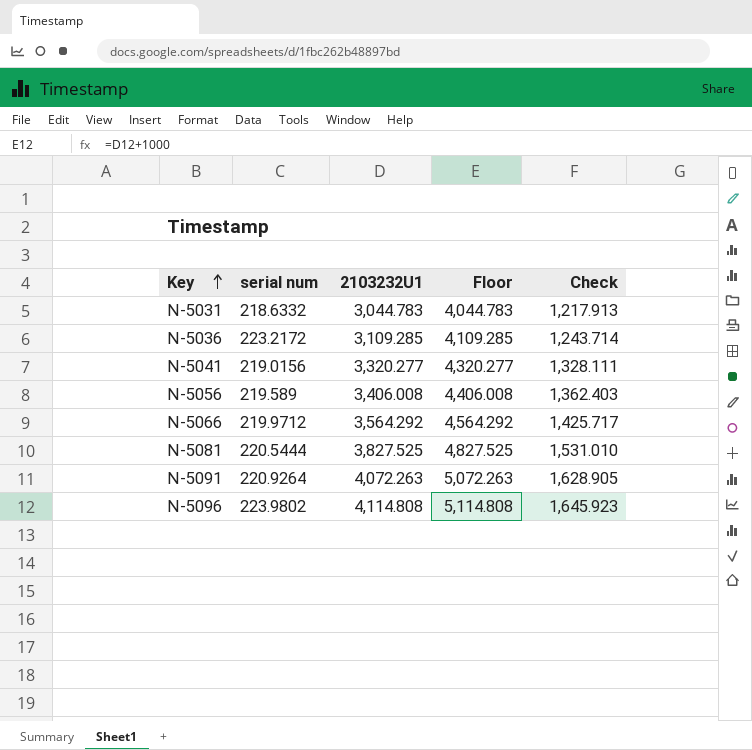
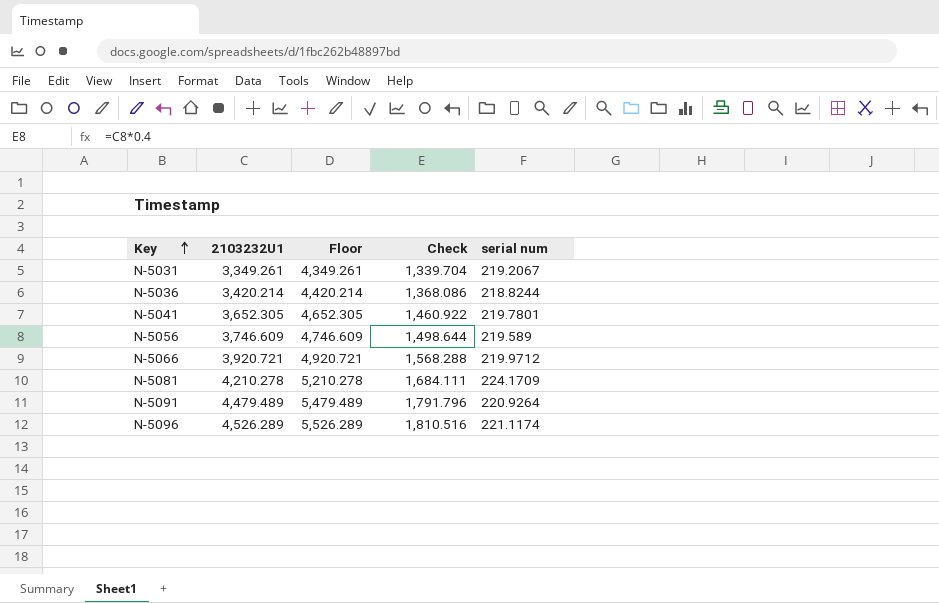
column serial num | position: 2 -> 5
N-5031 | 2103232U1: 3,044.783 -> 3,349.261
N-5031 | Floor: 4,044.783 -> 4,349.261
N-5031 | Check: 1,217.913 -> 1,339.704
N-5031 | serial num: 218.6332 -> 219.2067
N-5036 | 2103232U1: 3,109.285 -> 3,420.214
N-5036 | Floor: 4,109.285 -> 4,420.214
N-5036 | Check: 1,243.714 -> 1,368.086
N-5036 | serial num: 223.2172 -> 218.8244
N-5041 | 2103232U1: 3,320.277 -> 3,652.305
N-5041 | Floor: 4,320.277 -> 4,652.305
N-5041 | Check: 1,328.111 -> 1,460.922
N-5041 | serial num: 219.0156 -> 219.7801
N-5056 | 2103232U1: 3,406.008 -> 3,746.609
N-5056 | Floor: 4,406.008 -> 4,746.609
N-5056 | Check: 1,362.403 -> 1,498.644
N-5066 | 2103232U1: 3,564.292 -> 3,920.721
N-5066 | Floor: 4,564.292 -> 4,920.721
N-5066 | Check: 1,425.717 -> 1,568.288
N-5081 | 2103232U1: 3,827.525 -> 4,210.278
N-5081 | Floor: 4,827.525 -> 5,210.278
N-5081 | Check: 1,531.010 -> 1,684.111
N-5081 | serial num: 220.5444 -> 224.1709
N-5091 | 2103232U1: 4,072.263 -> 4,479.489
N-5091 | Floor: 5,072.263 -> 5,479.489
N-5091 | Check: 1,628.905 -> 1,791.796
N-5096 | 2103232U1: 4,114.808 -> 4,526.289
N-5096 | Floor: 5,114.808 -> 5,526.289
N-5096 | Check: 1,645.923 -> 1,810.516
N-5096 | serial num: 223.9802 -> 221.1174

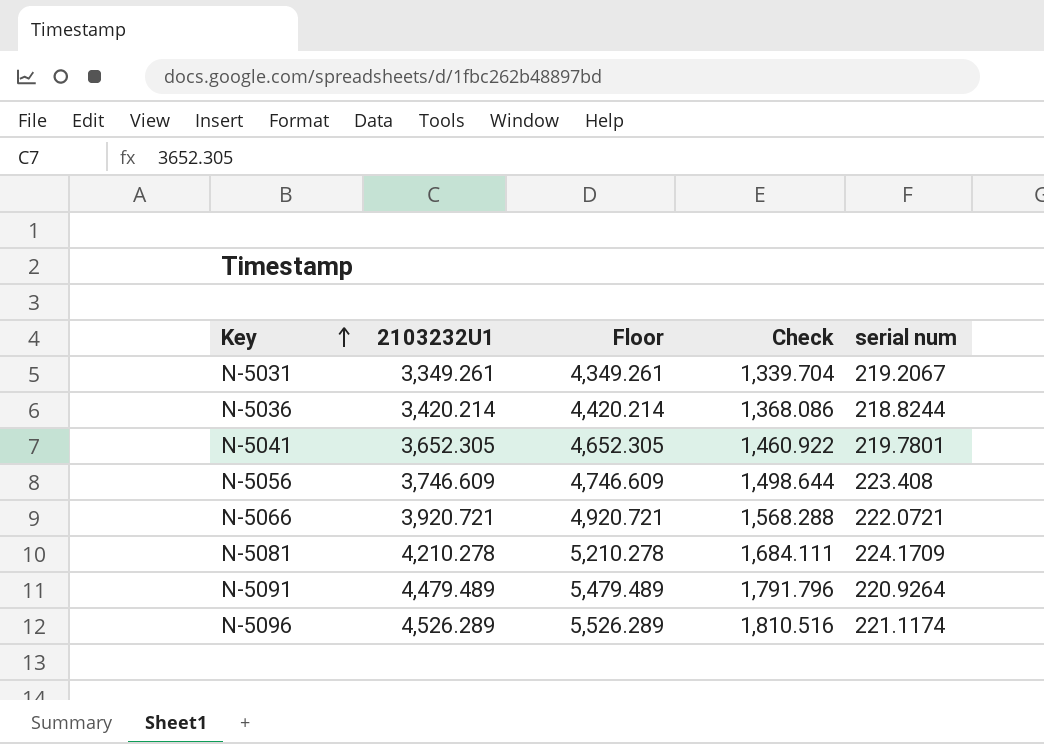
N-5056 | serial num: 219.589 -> 223.408
N-5066 | serial num: 219.9712 -> 222.0721

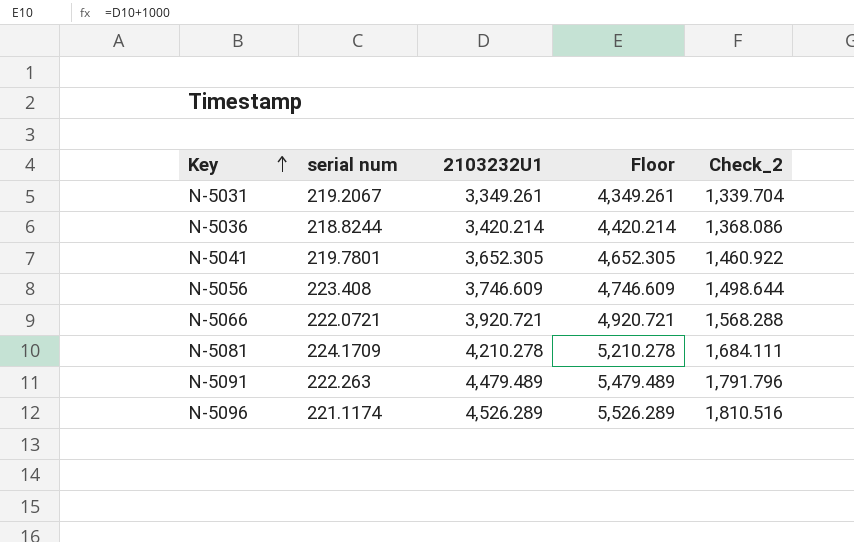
column serial num | position: 5 -> 2
column name: Check -> Check_2
N-5091 | serial num: 220.9264 -> 222.263

